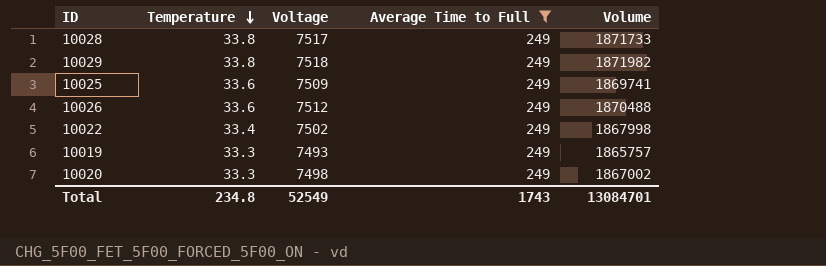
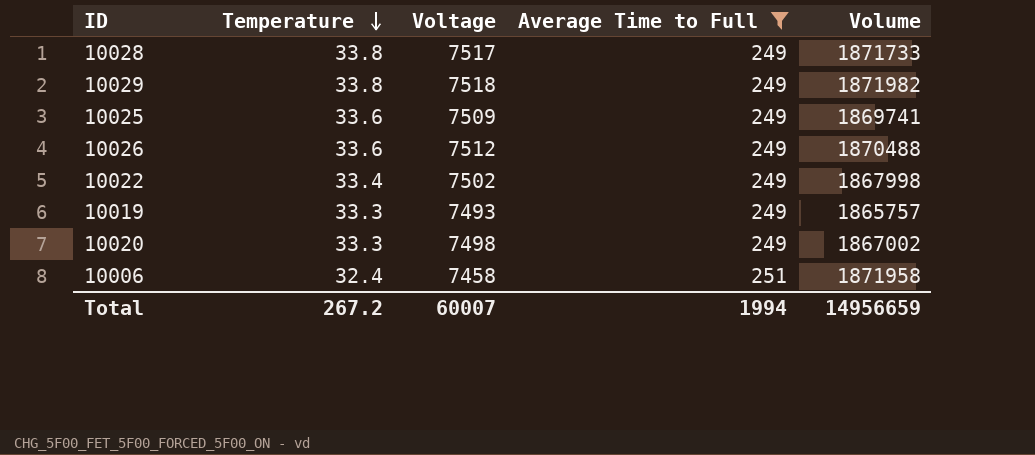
row 10006: none -> 32.4 | 7458 | 251 | 1871958
Total | Temperature: 234.8 -> 267.2
Total | Voltage: 52549 -> 60007
Total | Average Time to Full: 1743 -> 1994
Total | Volume: 13084701 -> 14956659

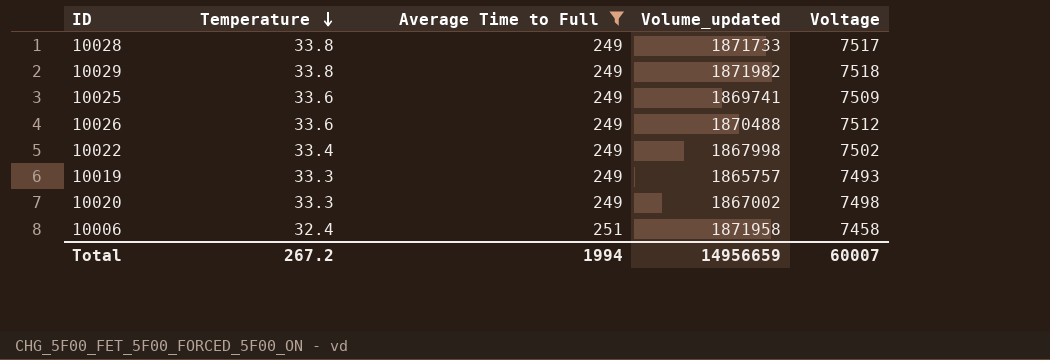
column name: Volume -> Volume_updated
column Voltage | position: 3 -> 5

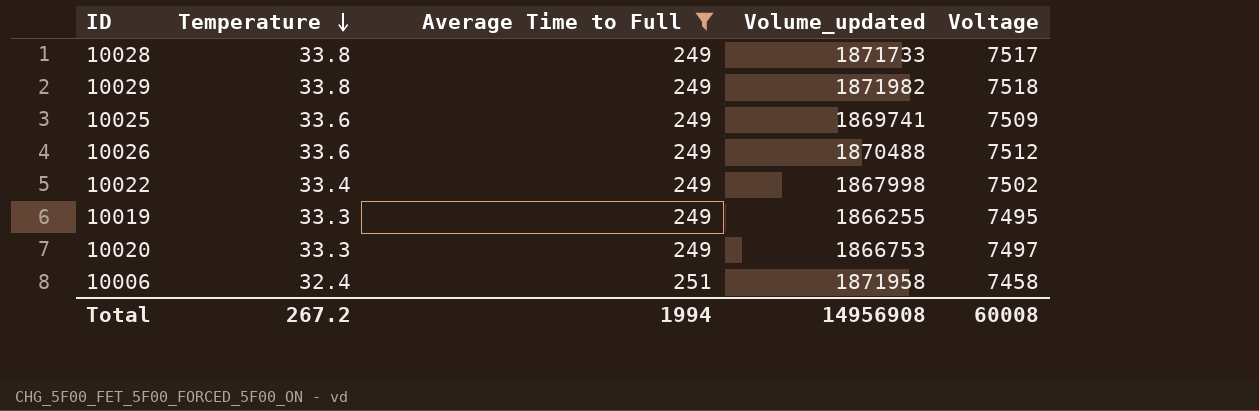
10019 | Volume_updated: 1865757 -> 1866255
10019 | Voltage: 7493 -> 7495
10020 | Volume_updated: 1867002 -> 1866753
10020 | Voltage: 7498 -> 7497
Total | Volume_updated: 14956659 -> 14956908
Total | Voltage: 60007 -> 60008

